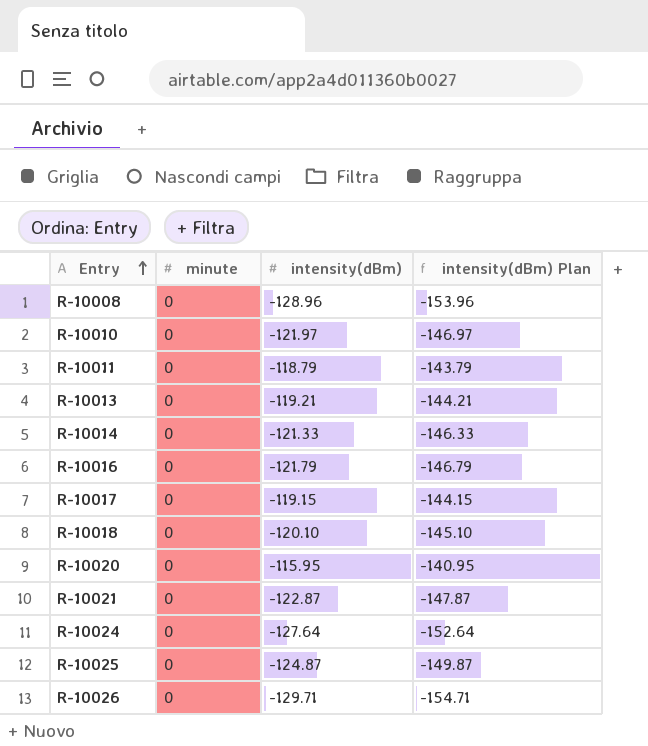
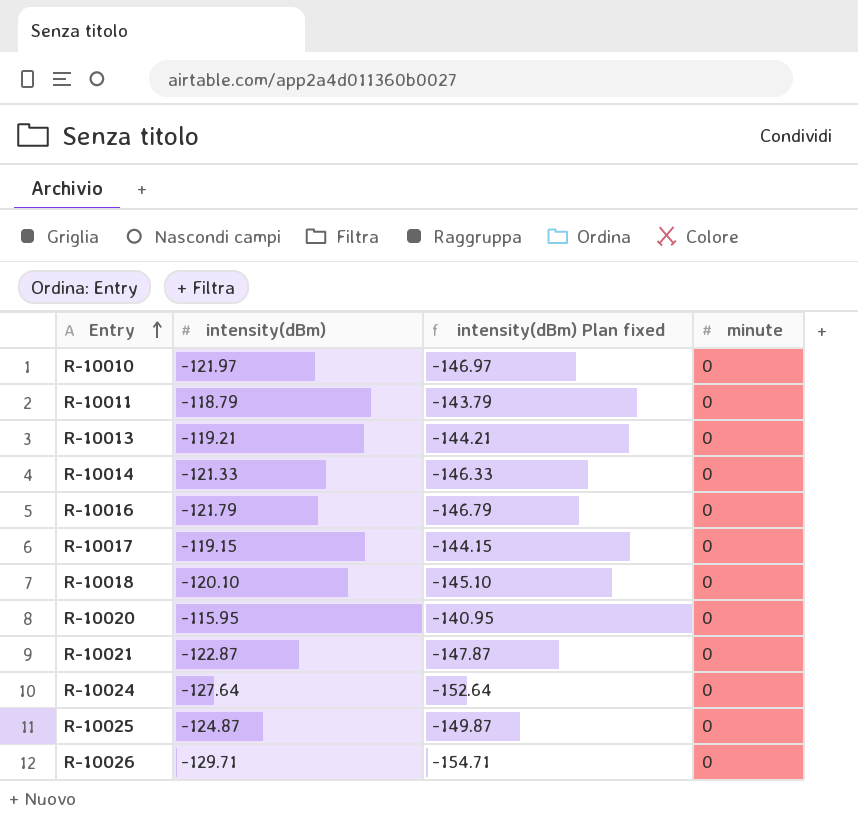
column name: intensity(dBm) Plan -> intensity(dBm) Plan fixed
column minute | position: 2 -> 4
row R-10008: 0 | -128.96 | -153.96 -> none

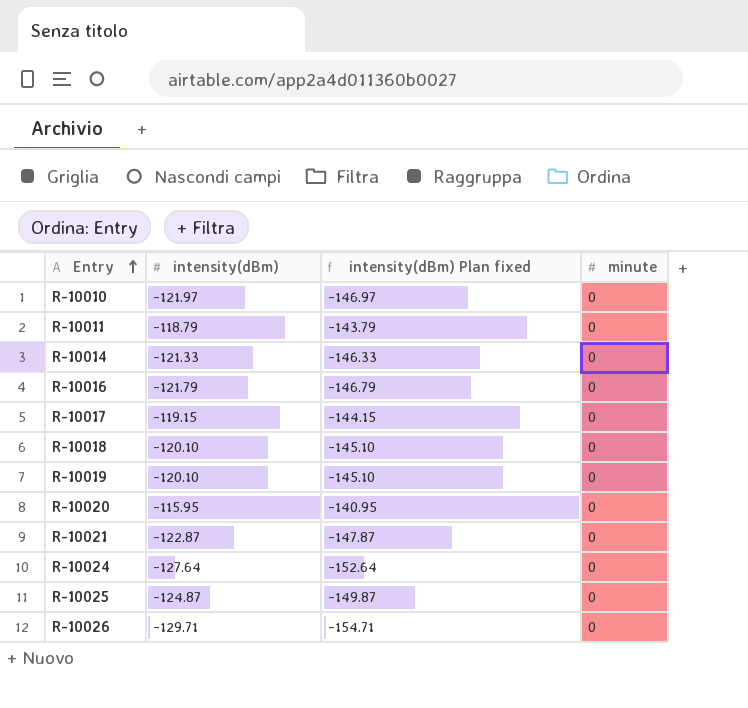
row R-10013: -119.21 | -144.21 | 0 -> none
row R-10019: none -> -120.10 | -145.10 | 0

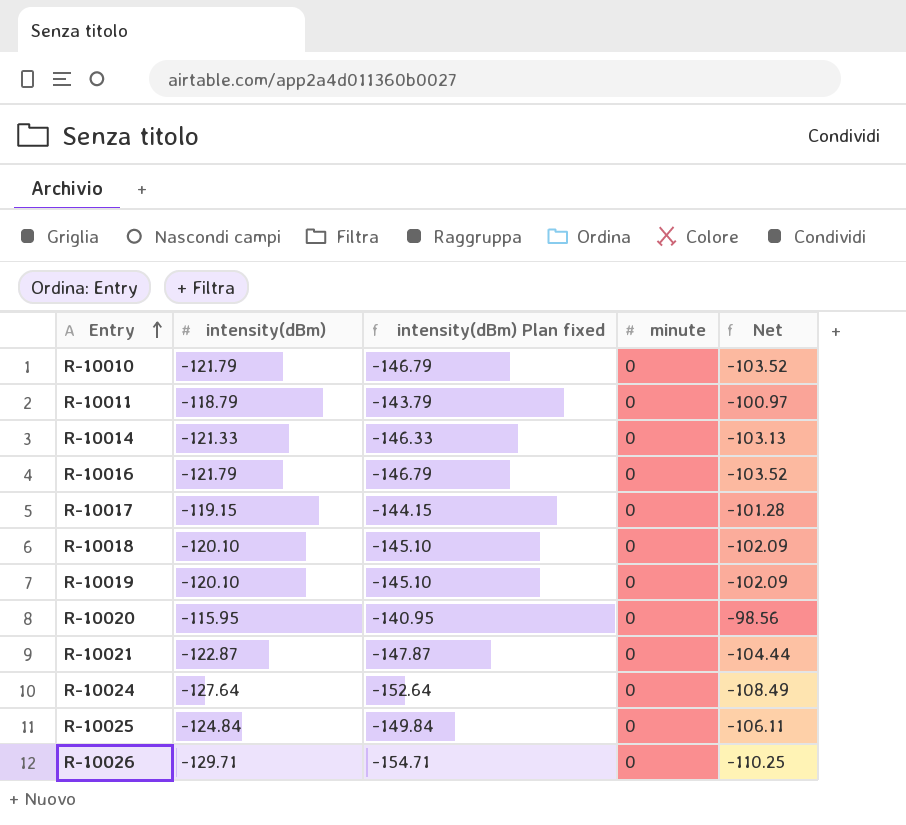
column Net | formula: none -> [intensity(dBm)] * 0.85
R-10010 | intensity(dBm): -121.97 -> -121.79
R-10010 | intensity(dBm) Plan fixed: -146.97 -> -146.79
R-10025 | intensity(dBm): -124.87 -> -124.84
R-10025 | intensity(dBm) Plan fixed: -149.87 -> -149.84

